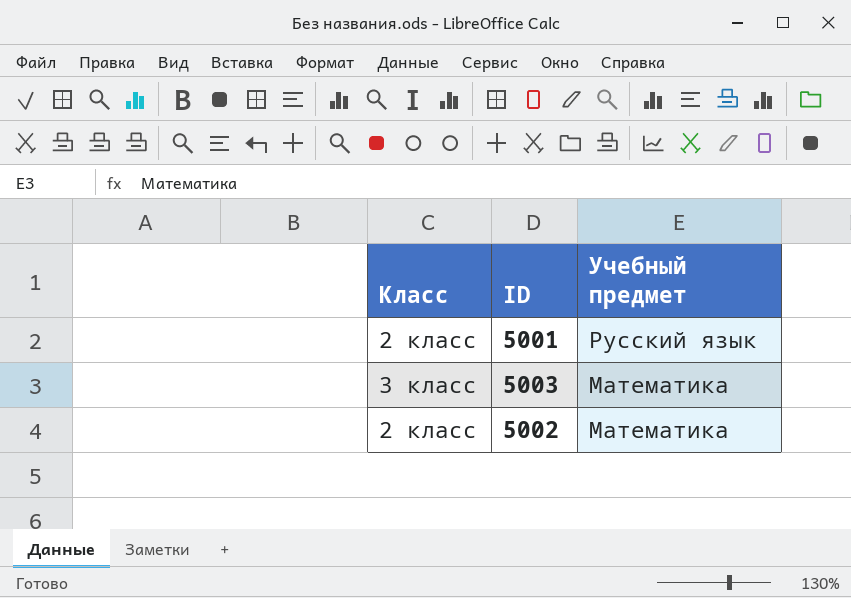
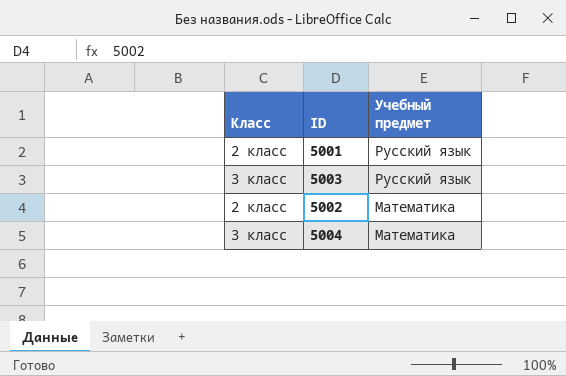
5003 | Учебный предмет: Математика -> Русский язык
row 5004: none -> 3 класс | Математика

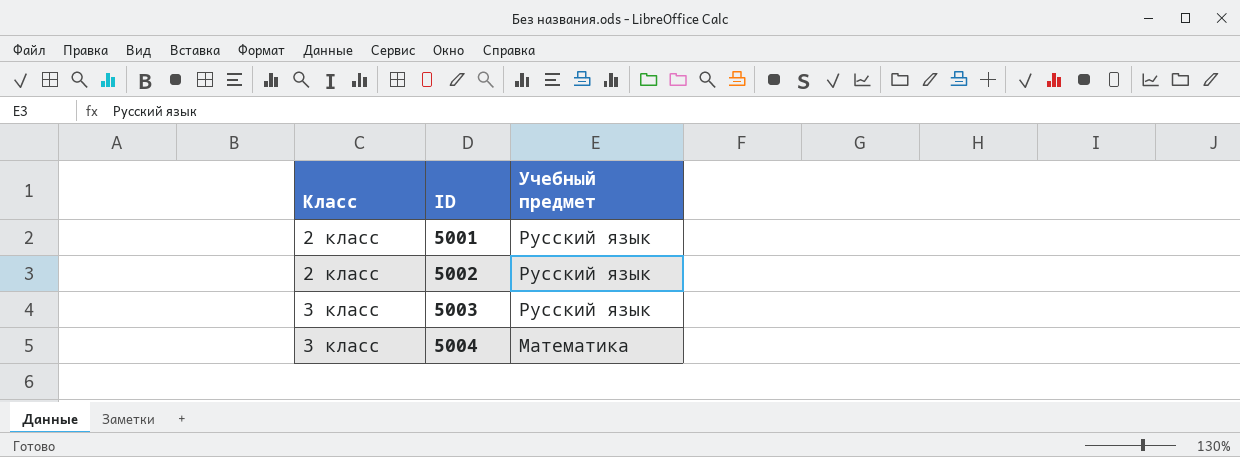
row order: Учебный предмет descending -> Класс ascending
5002 | Учебный предмет: Математика -> Русский язык

